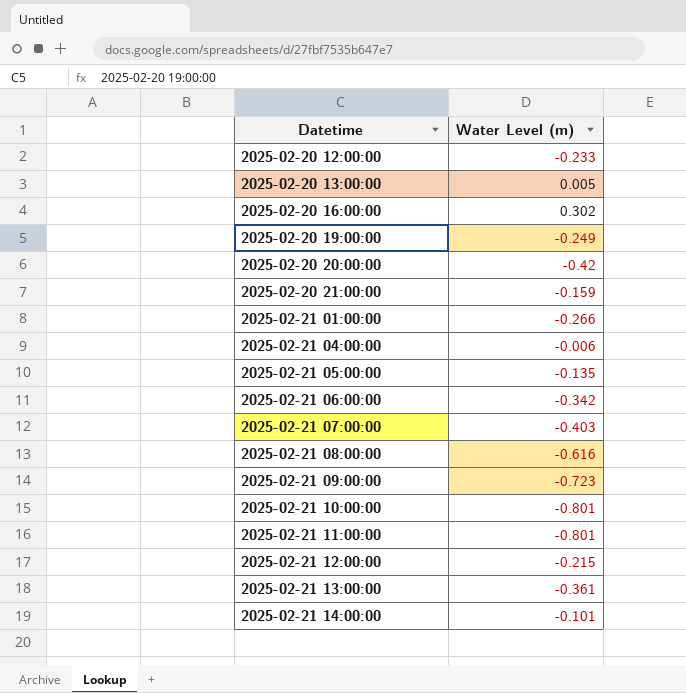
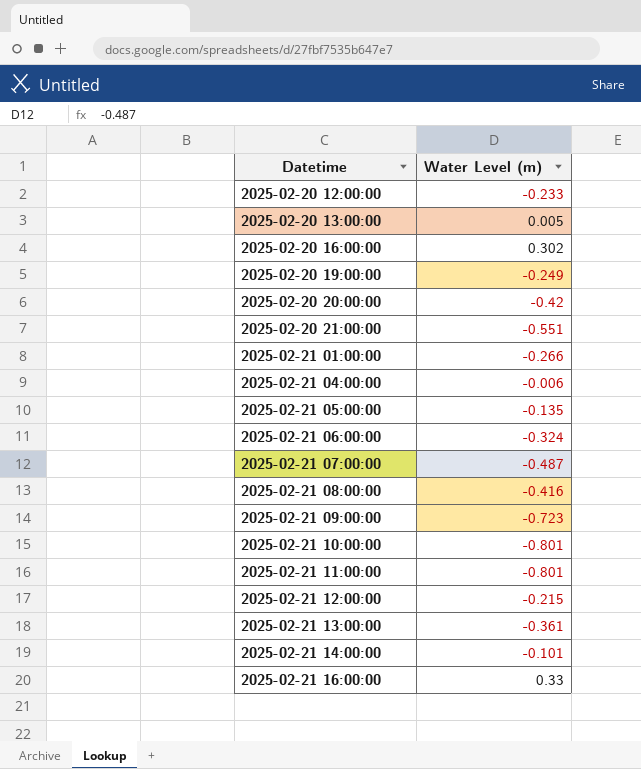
2025-02-20 21:00:00 | Water Level (m): -0.159 -> -0.551
2025-02-21 06:00:00 | Water Level (m): -0.342 -> -0.324
2025-02-21 07:00:00 | Water Level (m): -0.403 -> -0.487
2025-02-21 08:00:00 | Water Level (m): -0.616 -> -0.416
row 2025-02-21 16:00:00: none -> 0.33

